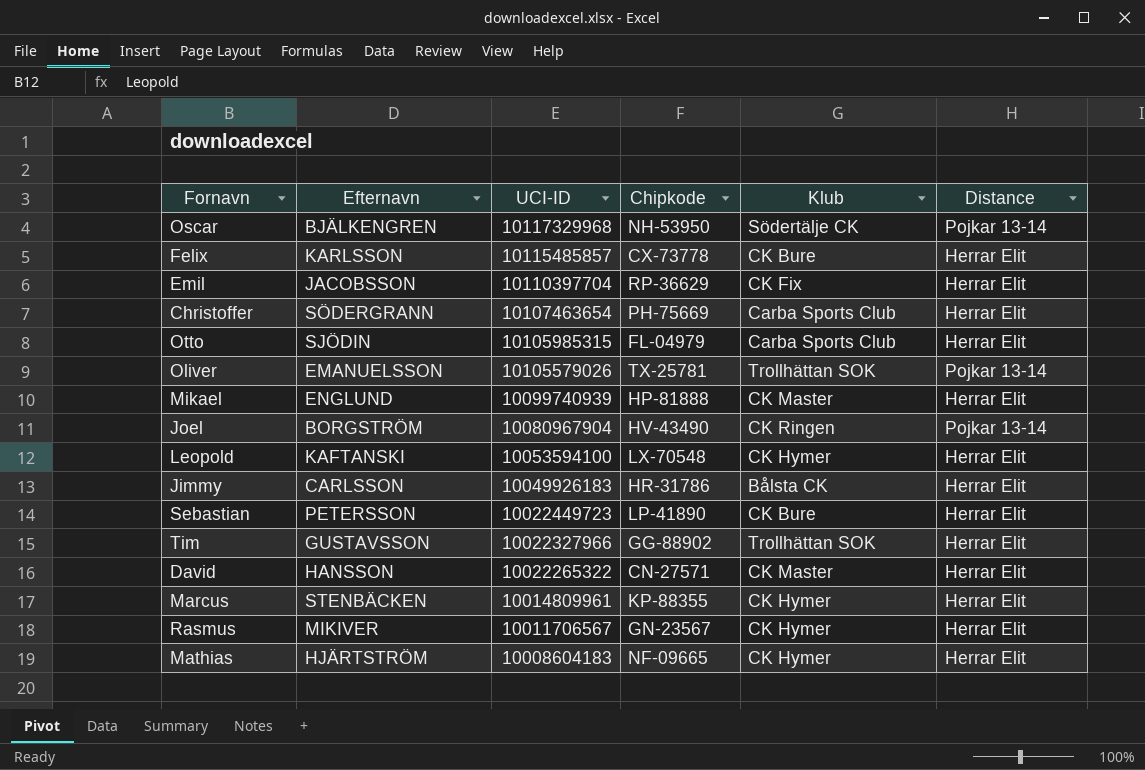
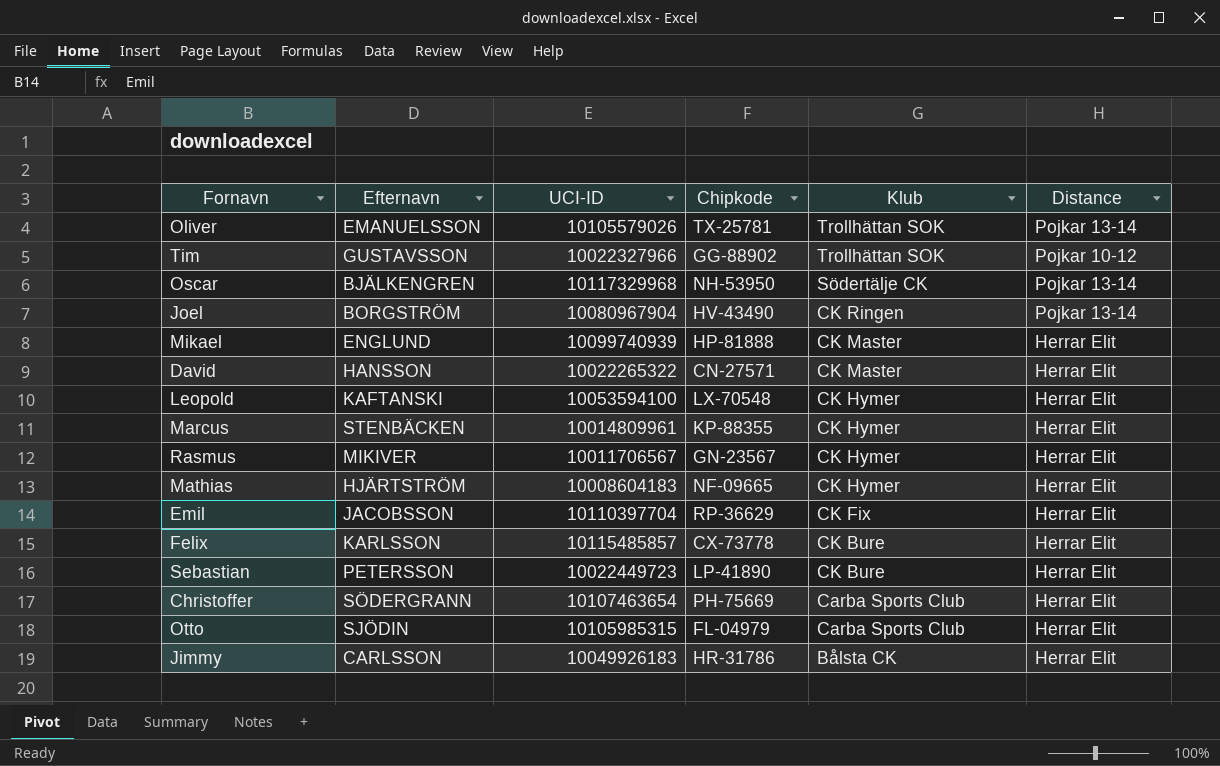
row order: UCI-ID descending -> Klub descending
Tim | Distance: Herrar Elit -> Pojkar 10-12

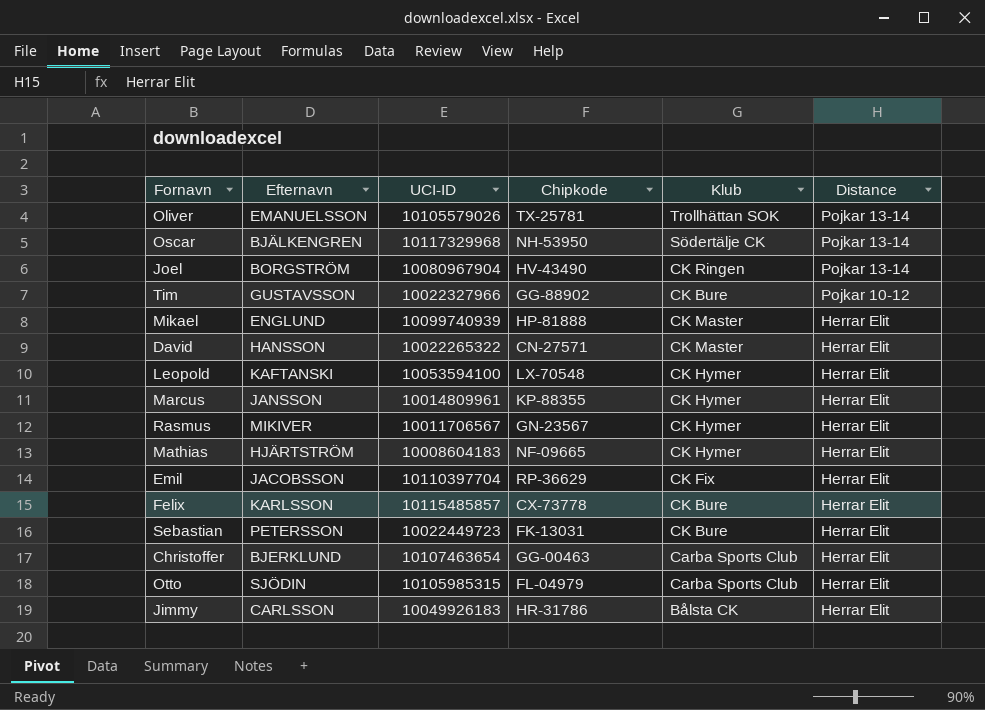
row order: Klub descending -> Distance descending
Tim | Klub: Trollhättan SOK -> CK Bure
Marcus | Efternavn: STENBÄCKEN -> JANSSON
Sebastian | Chipkode: LP-41890 -> FK-13031
Christoffer | Efternavn: SÖDERGRANN -> BJERKLUND
Christoffer | Chipkode: PH-75669 -> GG-00463

